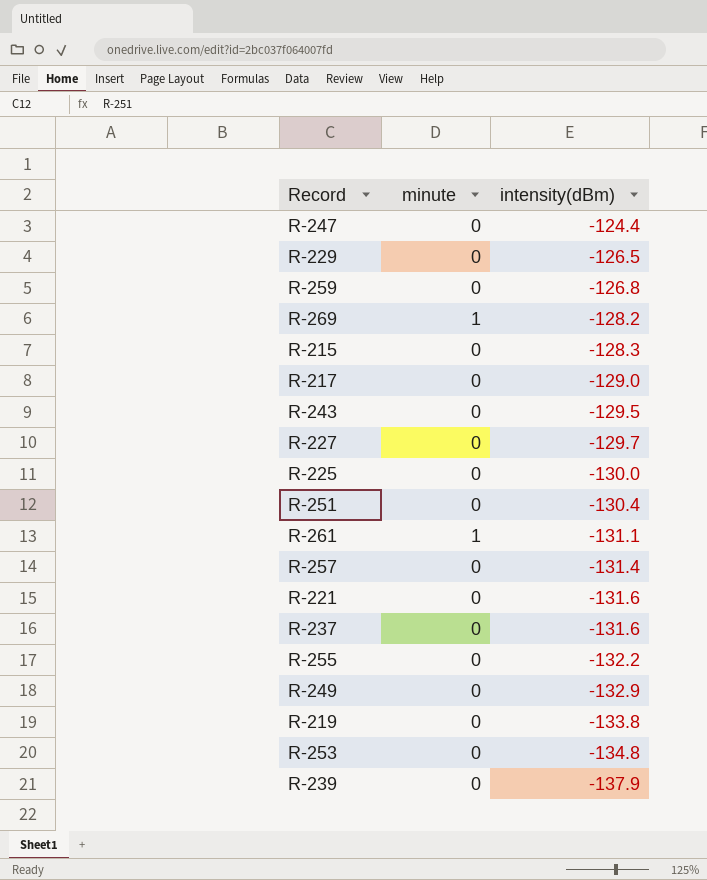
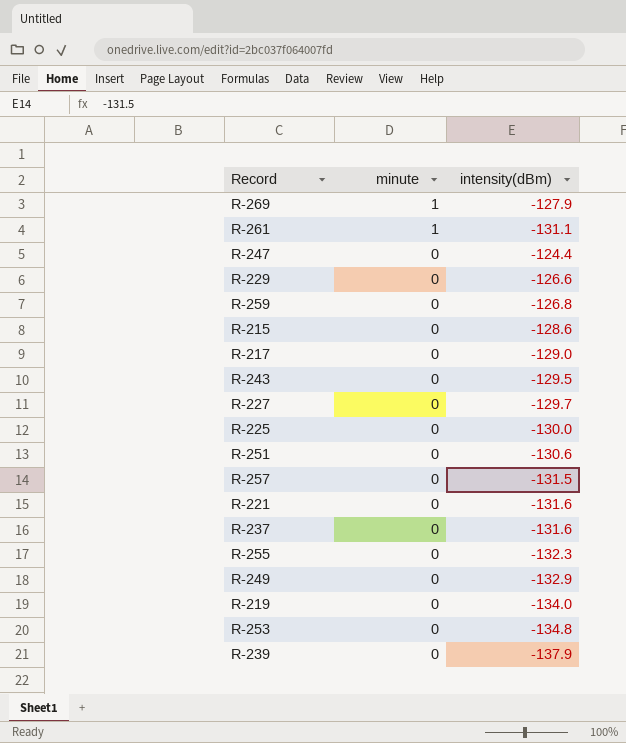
row order: intensity(dBm) descending -> minute descending
R-269 | intensity(dBm): -128.2 -> -127.9
R-229 | intensity(dBm): -126.5 -> -126.6
R-215 | intensity(dBm): -128.3 -> -128.6
R-251 | intensity(dBm): -130.4 -> -130.6
R-257 | intensity(dBm): -131.4 -> -131.5
R-255 | intensity(dBm): -132.2 -> -132.3
R-219 | intensity(dBm): -133.8 -> -134.0

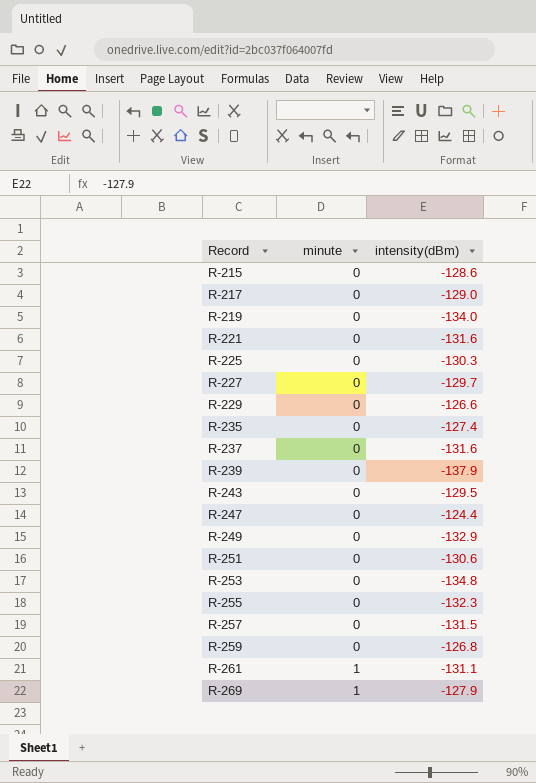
row order: minute descending -> Record ascending
R-225 | intensity(dBm): -130.0 -> -130.3
row R-235: none -> 0 | -127.4

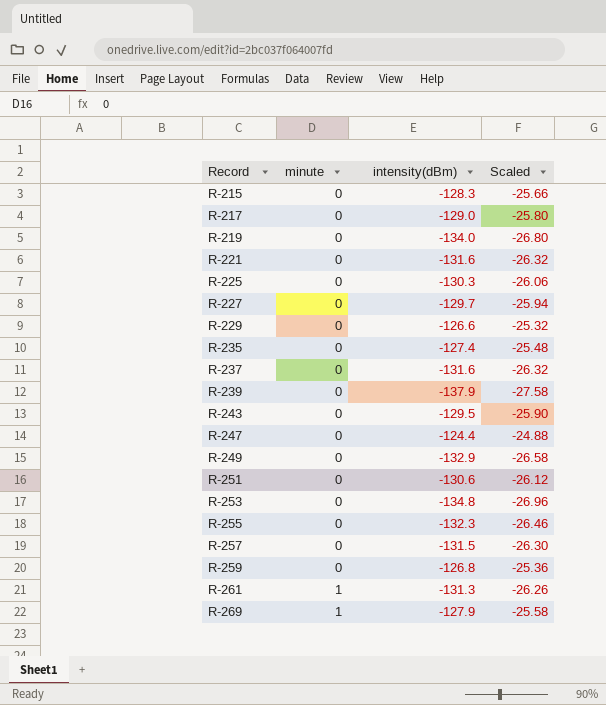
column Scaled | formula: none -> [intensity(dBm)] * 0.2
R-215 | intensity(dBm): -128.6 -> -128.3
R-261 | intensity(dBm): -131.1 -> -131.3

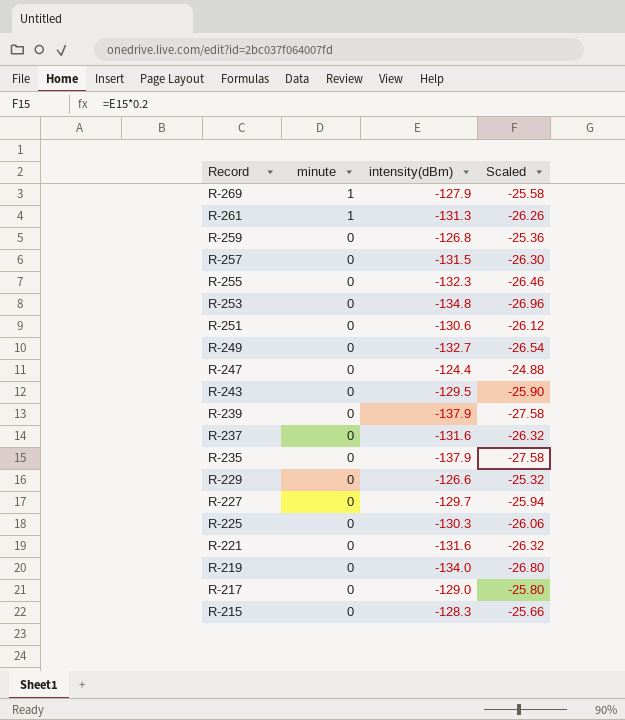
row order: Record ascending -> Record descending
R-249 | intensity(dBm): -132.9 -> -132.7
R-249 | Scaled: -26.58 -> -26.54
R-235 | intensity(dBm): -127.4 -> -137.9
R-235 | Scaled: -25.48 -> -27.58

